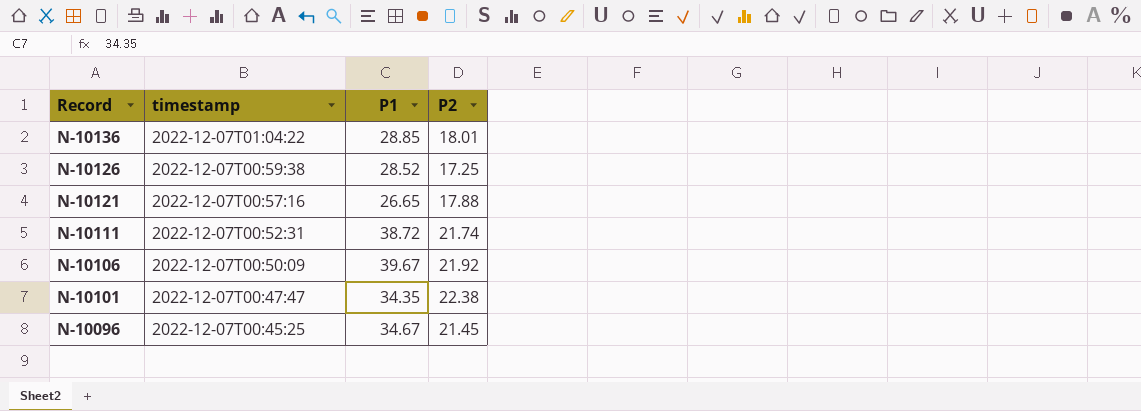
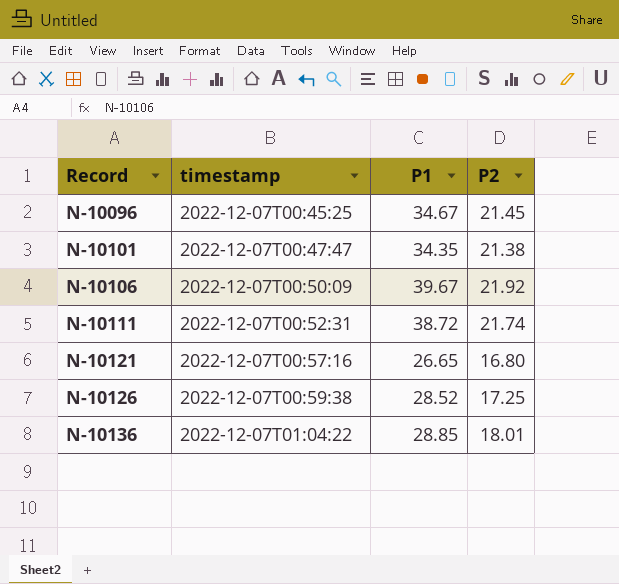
row order: Record descending -> Record ascending
N-10101 | P2: 22.38 -> 21.38
N-10121 | P2: 17.88 -> 16.80

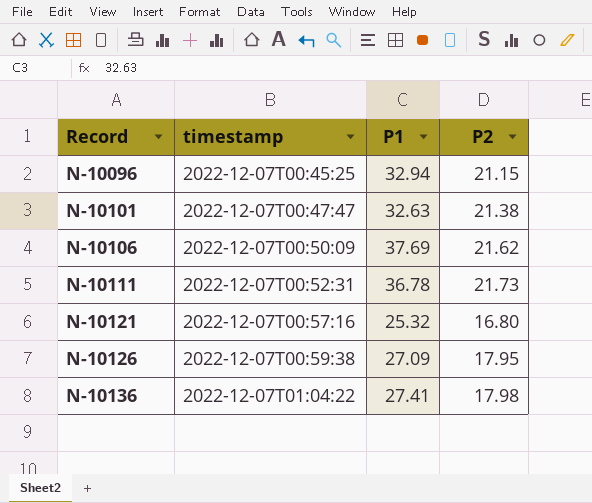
N-10096 | P1: 34.67 -> 32.94
N-10096 | P2: 21.45 -> 21.15
N-10101 | P1: 34.35 -> 32.63
N-10106 | P1: 39.67 -> 37.69
N-10106 | P2: 21.92 -> 21.62
N-10111 | P1: 38.72 -> 36.78
N-10111 | P2: 21.74 -> 21.73
N-10121 | P1: 26.65 -> 25.32
N-10126 | P1: 28.52 -> 27.09
N-10126 | P2: 17.25 -> 17.95
N-10136 | P1: 28.85 -> 27.41
N-10136 | P2: 18.01 -> 17.98

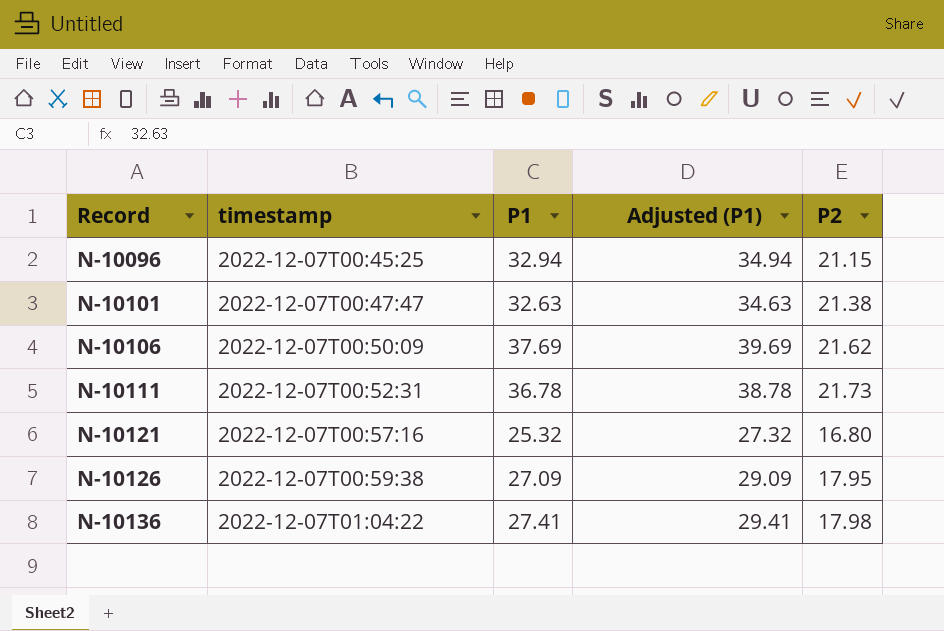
column Adjusted (P1) | formula: none -> [P1] + 2

